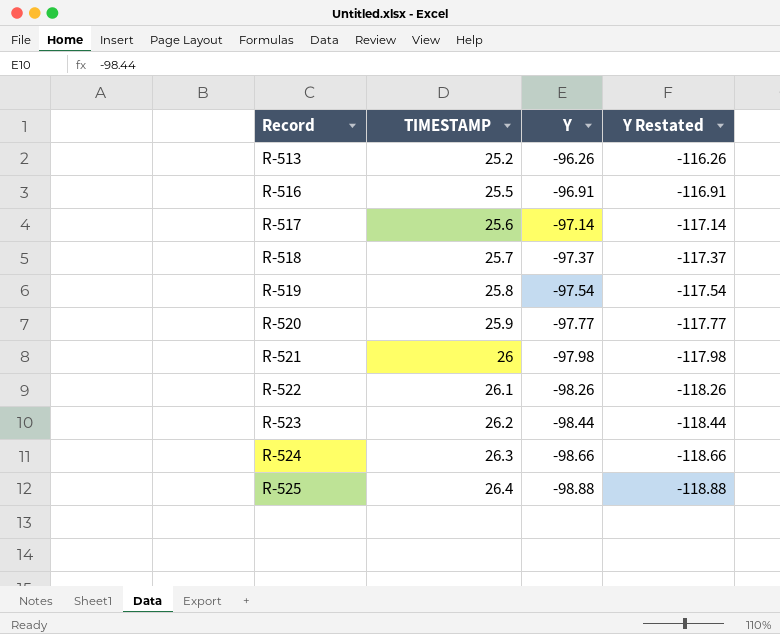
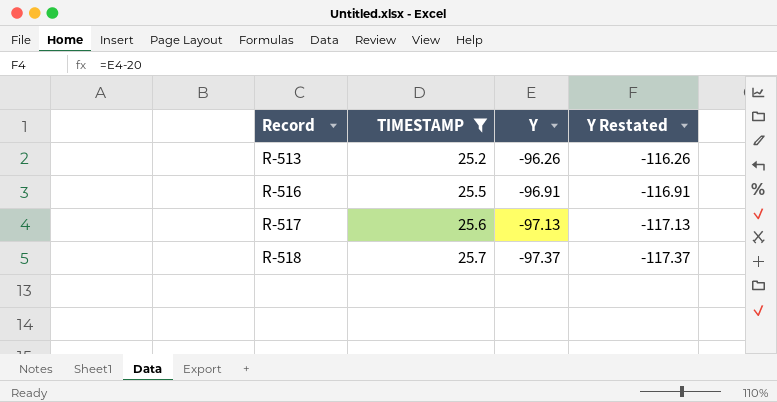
filter: none -> TIMESTAMP <= 25.7
R-517 | Y: -97.14 -> -97.13
R-517 | Y Restated: -117.14 -> -117.13

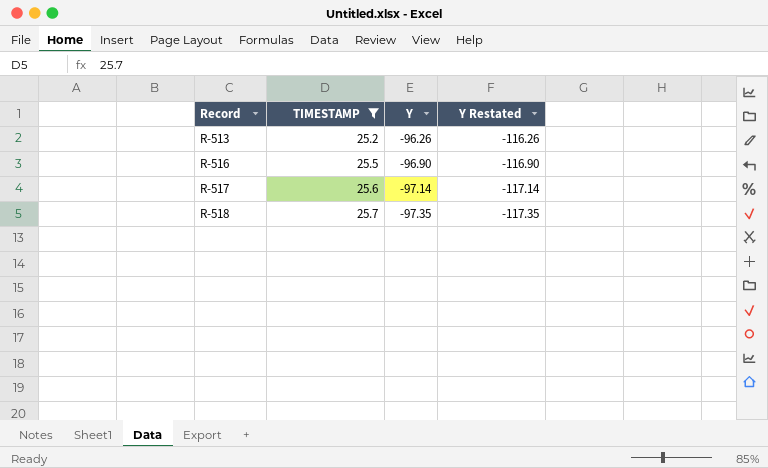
R-516 | Y: -96.91 -> -96.90
R-516 | Y Restated: -116.91 -> -116.90
R-517 | Y: -97.13 -> -97.14
R-517 | Y Restated: -117.13 -> -117.14
R-518 | Y: -97.37 -> -97.35
R-518 | Y Restated: -117.37 -> -117.35

